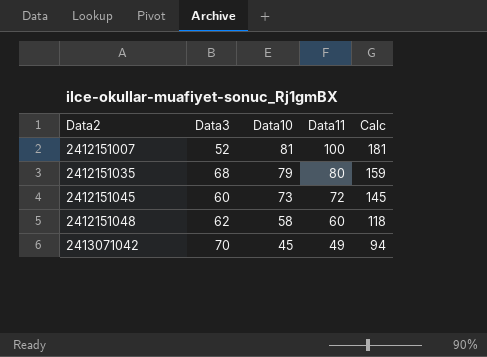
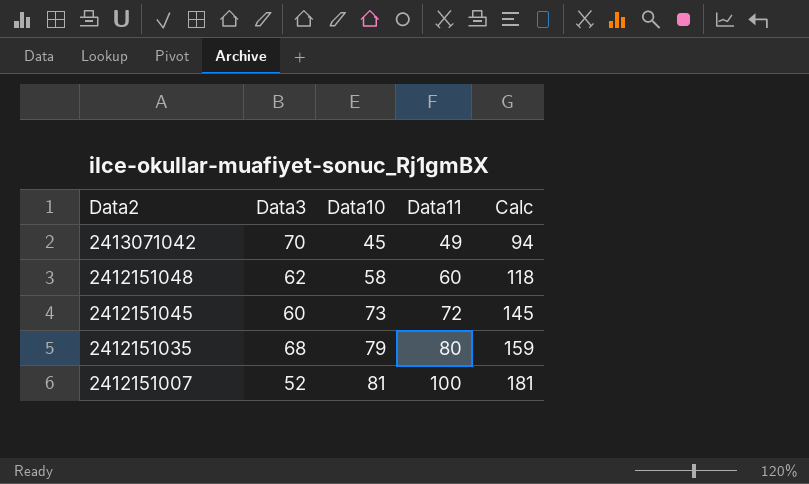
row order: Data2 ascending -> Data2 descending

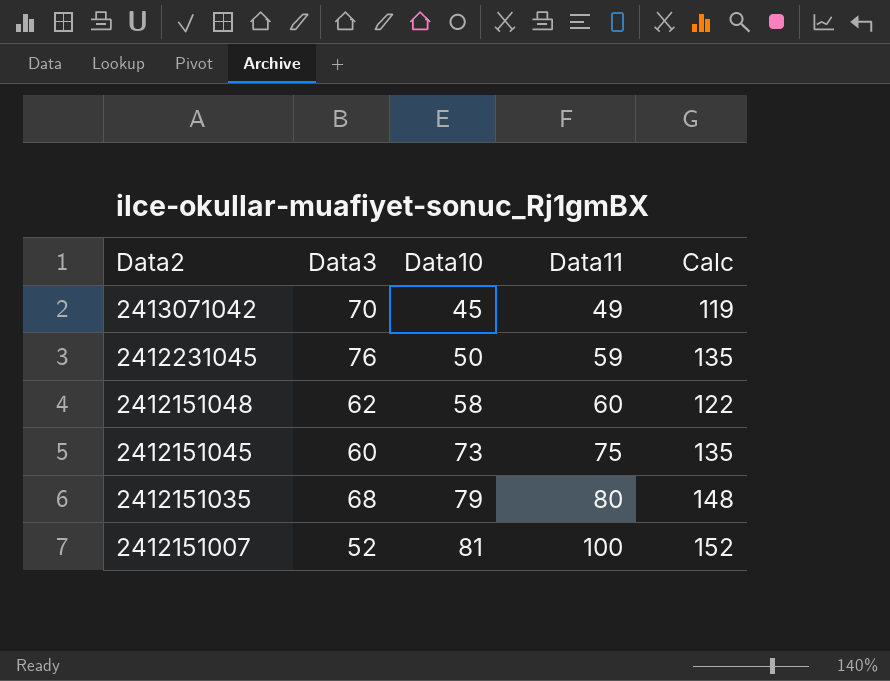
column Calc | formula: [Data10] + [Data11] -> [Data3] + [Data11]
row 2412231045: none -> 76 | 50 | 59 | 135
2412151045 | Data11: 72 -> 75

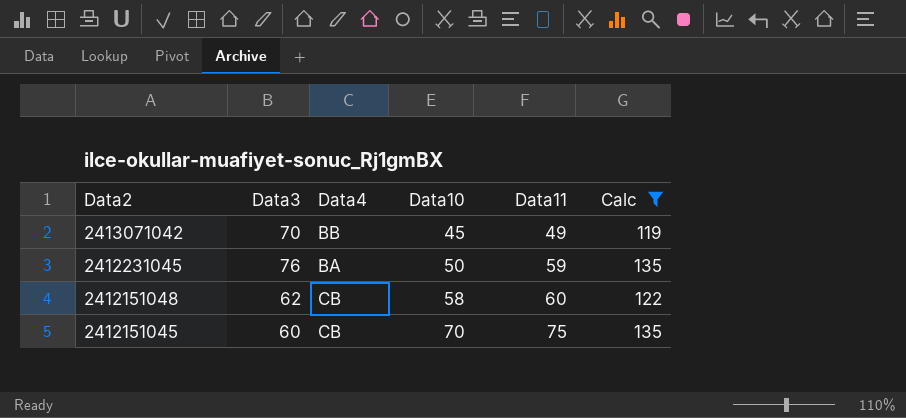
filter: none -> Calc <= 135
column Data4 | position: none -> 3
2412151045 | Data10: 73 -> 70

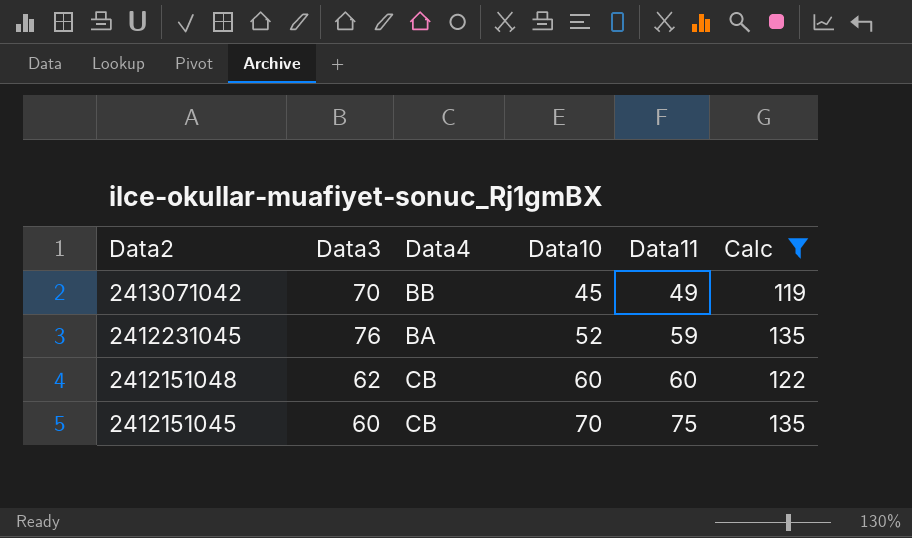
2412231045 | Data10: 50 -> 52
2412151048 | Data10: 58 -> 60

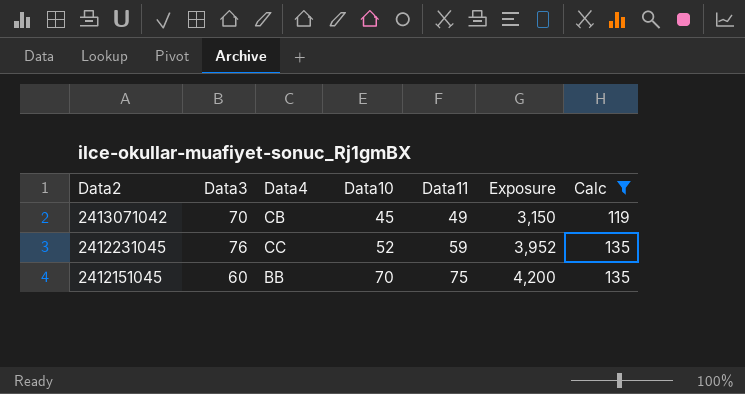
column Exposure | formula: none -> [Data3] * [Data10]
row 2412151048: 62 | CB | 60 | 60 | 122 -> none
2413071042 | Data4: BB -> CB
2412231045 | Data4: BA -> CC
2412151045 | Data4: CB -> BB

